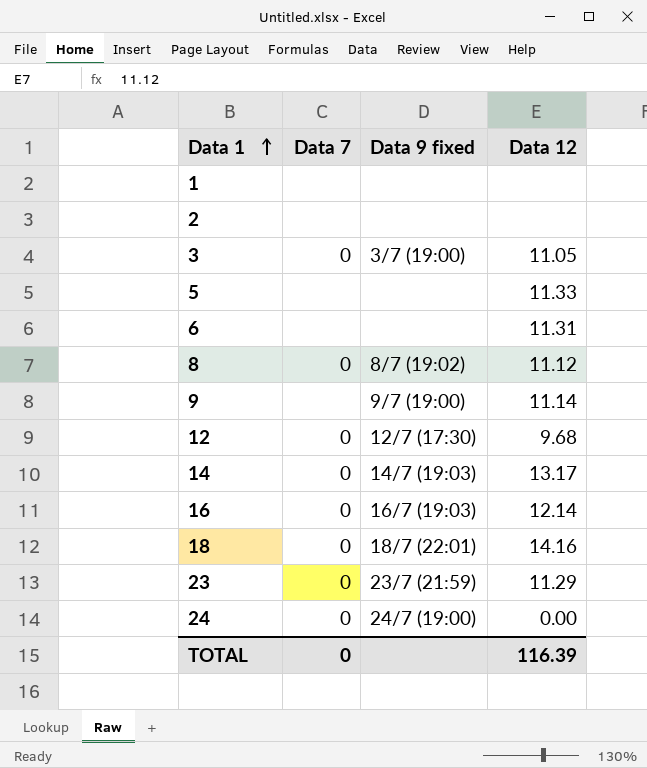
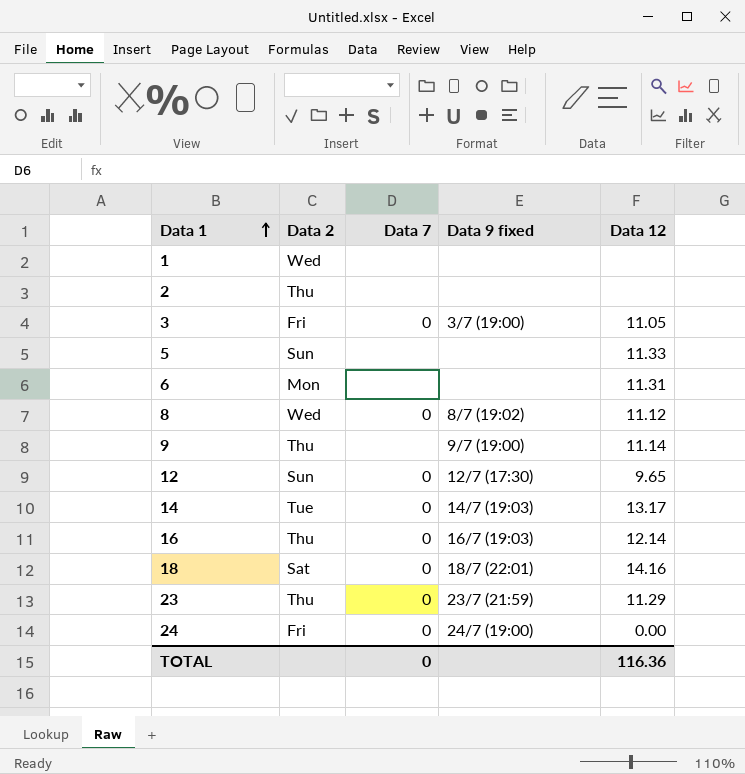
column Data 2 | position: none -> 2
12 | Data 12: 9.68 -> 9.65
TOTAL | Data 12: 116.39 -> 116.36

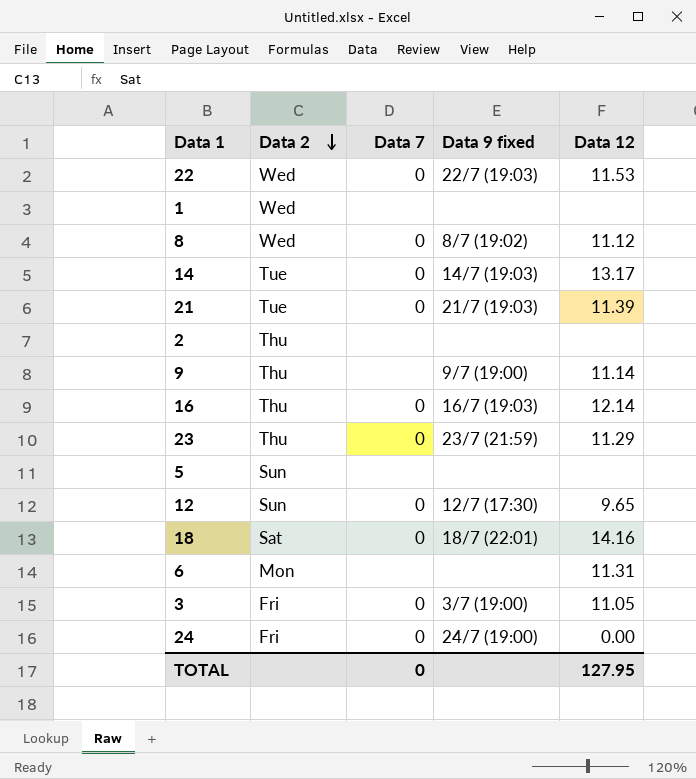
row order: Data 1 ascending -> Data 2 descending
row 22: none -> Wed | 0 | 22/7 (19:03) | 11.53
row 21: none -> Tue | 0 | 21/7 (19:03) | 11.39
5 | Data 12: 11.33 -> none
TOTAL | Data 12: 116.36 -> 127.95

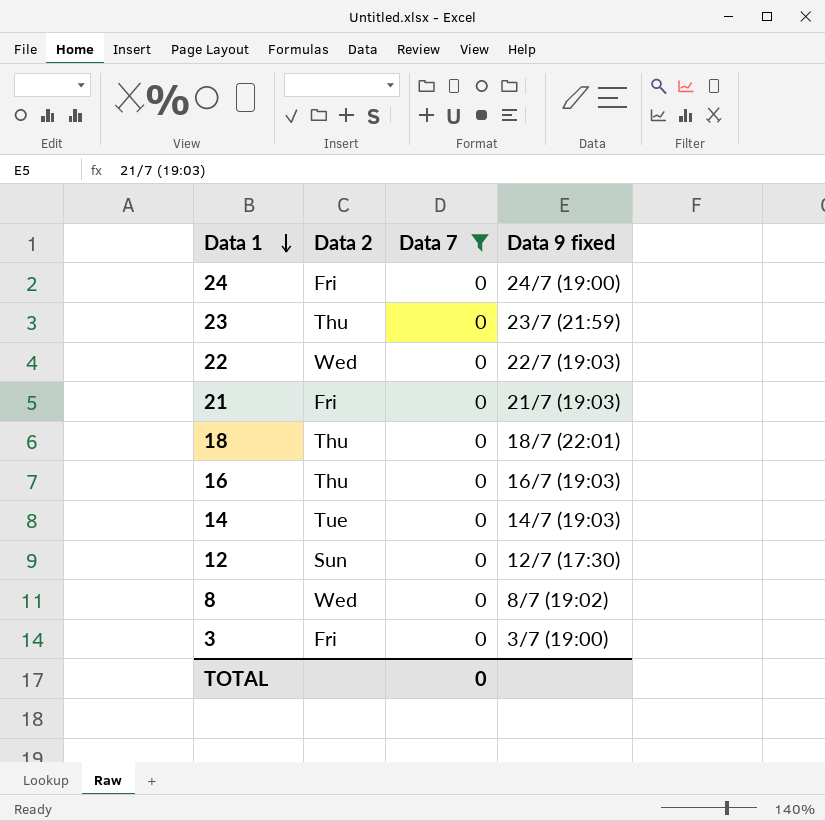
filter: none -> Data 7 = 0
row order: Data 2 descending -> Data 1 descending
column Data 12 | position: 5 -> none
21 | Data 2: Tue -> Fri
18 | Data 2: Sat -> Thu

